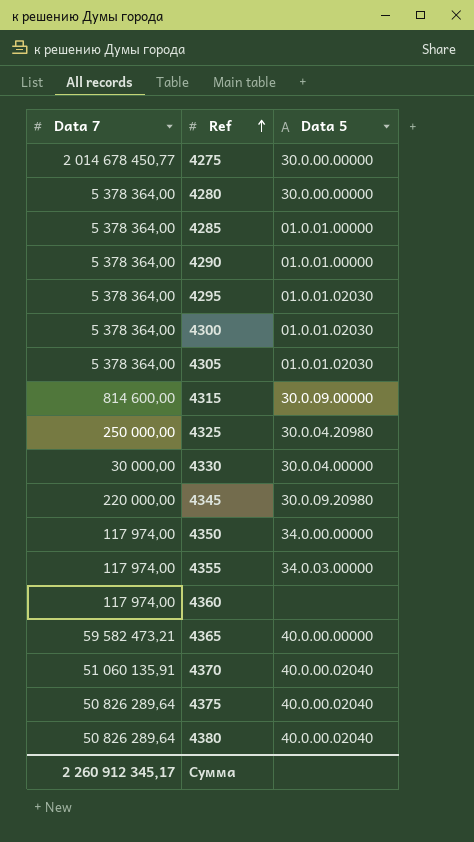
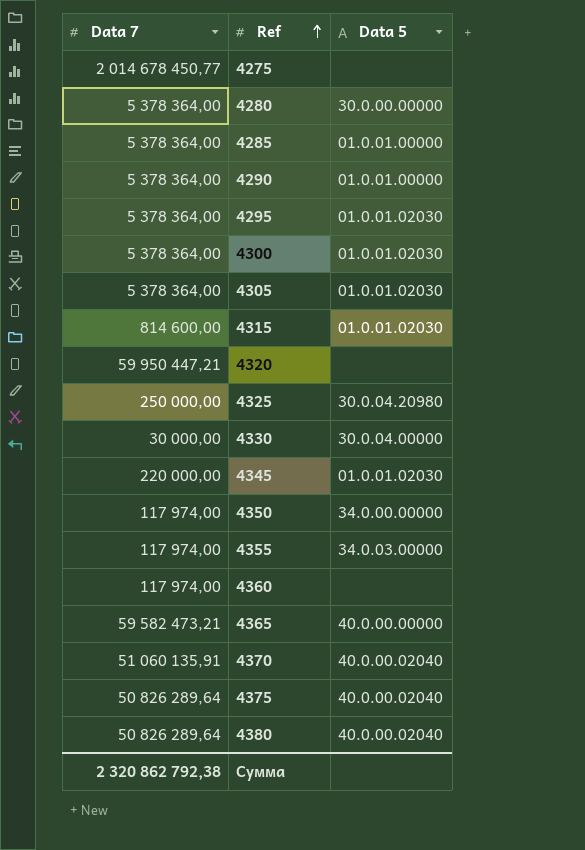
4275 | Data 5: 30.0.00.00000 -> none
4315 | Data 5: 30.0.09.00000 -> 01.0.01.02030
row 4320: none -> 59 950 447,21 | none
4345 | Data 5: 30.0.09.20980 -> 01.0.01.02030
Сумма | Data 7: 2 260 912 345,17 -> 2 320 862 792,38

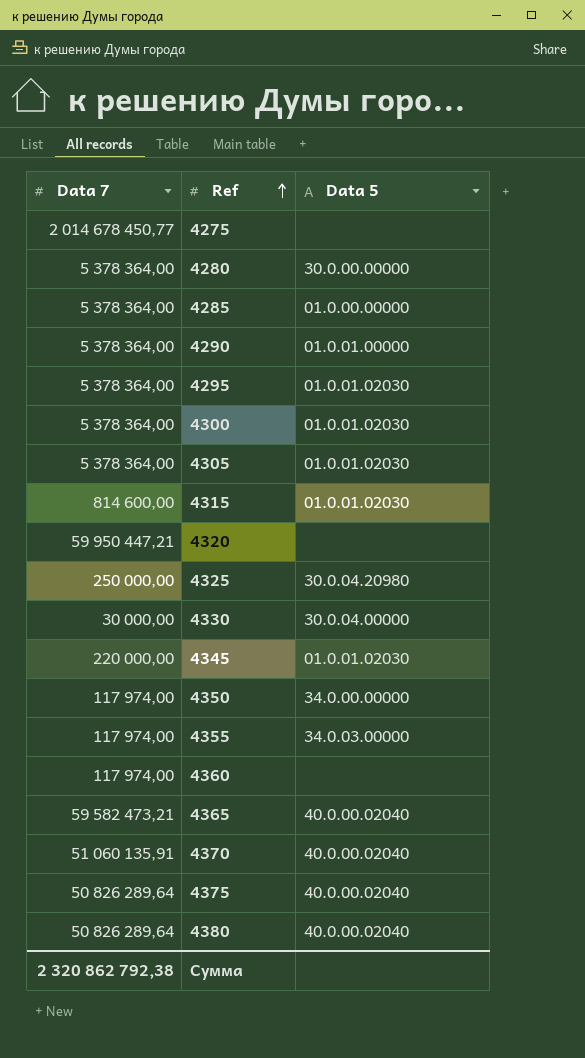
4285 | Data 5: 01.0.01.00000 -> 01.0.00.00000
4365 | Data 5: 40.0.00.00000 -> 40.0.00.02040

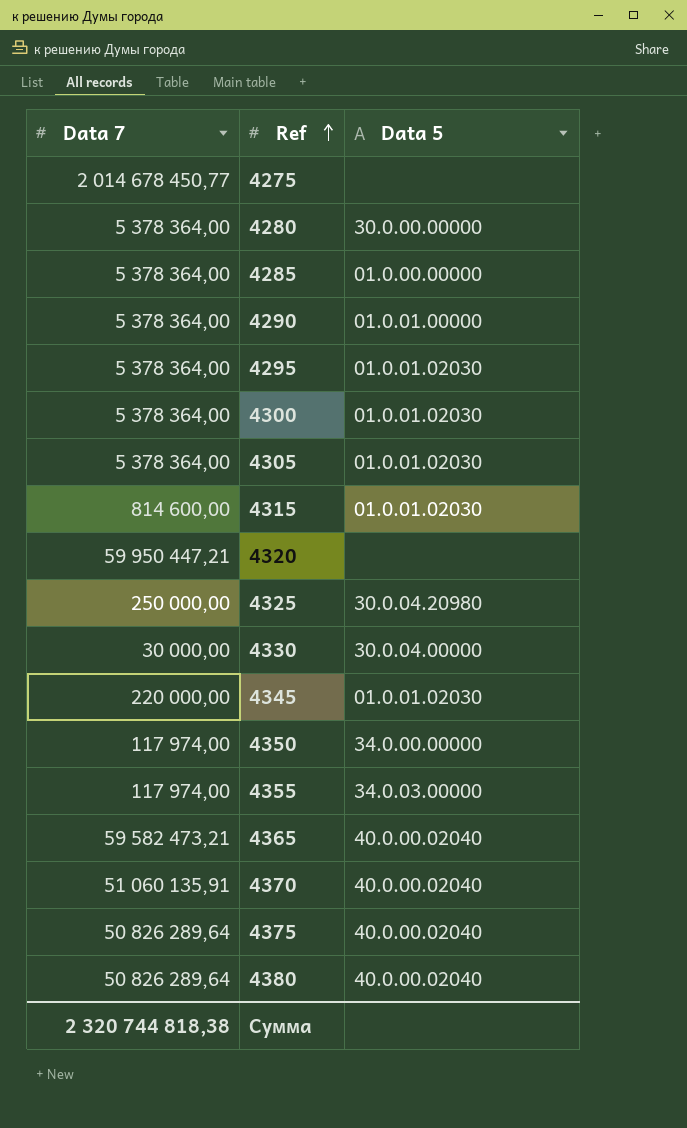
row 4360: 117 974,00 | none -> none
Сумма | Data 7: 2 320 862 792,38 -> 2 320 744 818,38

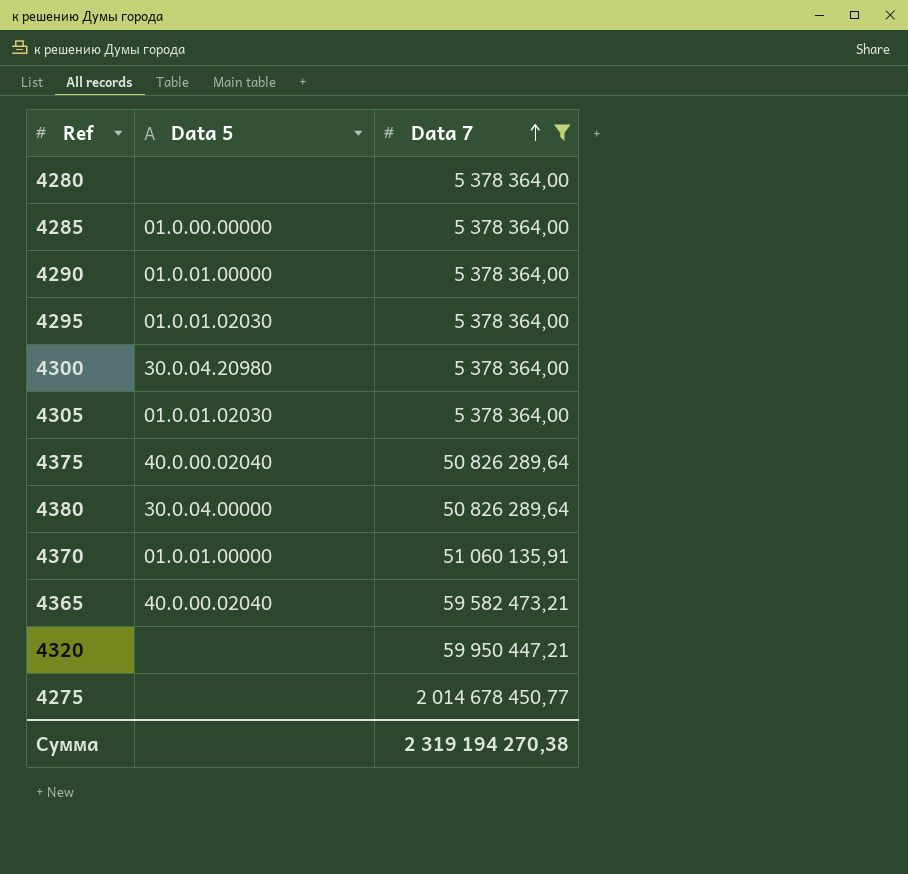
filter: none -> Data 7 >= 5 378 364,00
row order: Ref ascending -> Data 7 ascending
column Data 7 | position: 1 -> 3
4280 | Data 5: 30.0.00.00000 -> none
4300 | Data 5: 01.0.01.02030 -> 30.0.04.20980
4380 | Data 5: 40.0.00.02040 -> 30.0.04.00000
4370 | Data 5: 40.0.00.02040 -> 01.0.01.00000
Сумма | Data 7: 2 320 744 818,38 -> 2 319 194 270,38

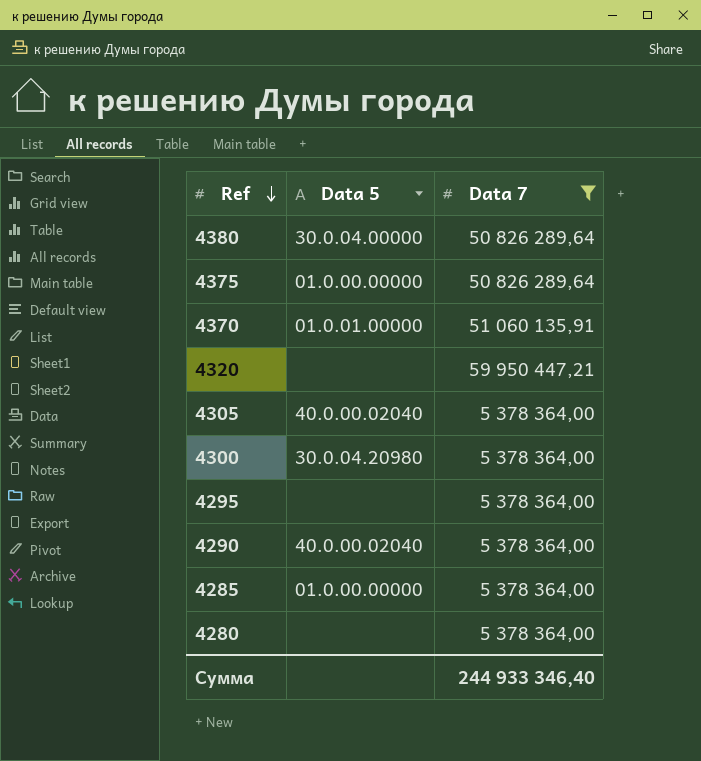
row order: Data 7 ascending -> Ref descending
row 4365: 40.0.00.02040 | 59 582 473,21 -> none
row 4275: none | 2 014 678 450,77 -> none
4375 | Data 5: 40.0.00.02040 -> 01.0.00.00000
4305 | Data 5: 01.0.01.02030 -> 40.0.00.02040
4295 | Data 5: 01.0.01.02030 -> none
4290 | Data 5: 01.0.01.00000 -> 40.0.00.02040
Сумма | Data 7: 2 319 194 270,38 -> 244 933 346,40

